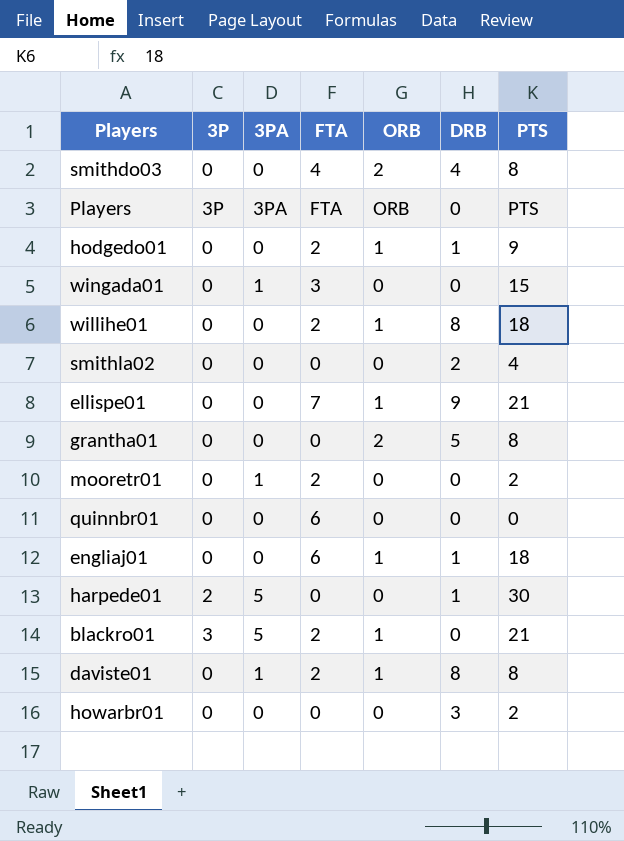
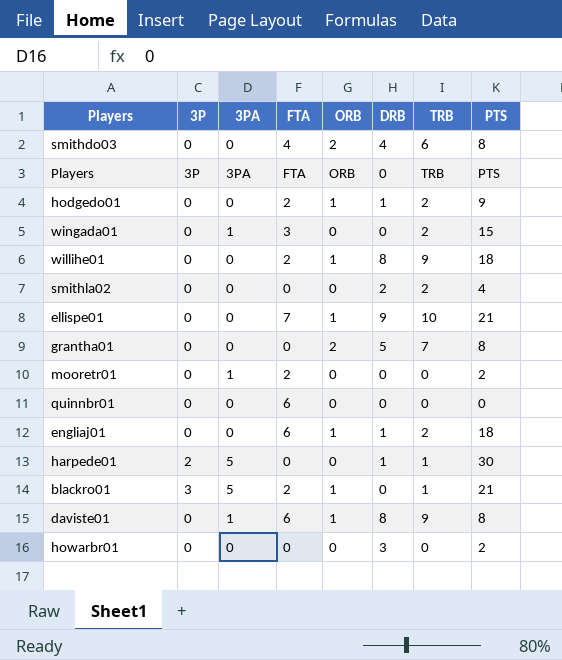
column TRB | position: none -> 7
daviste01 | FTA: 2 -> 6

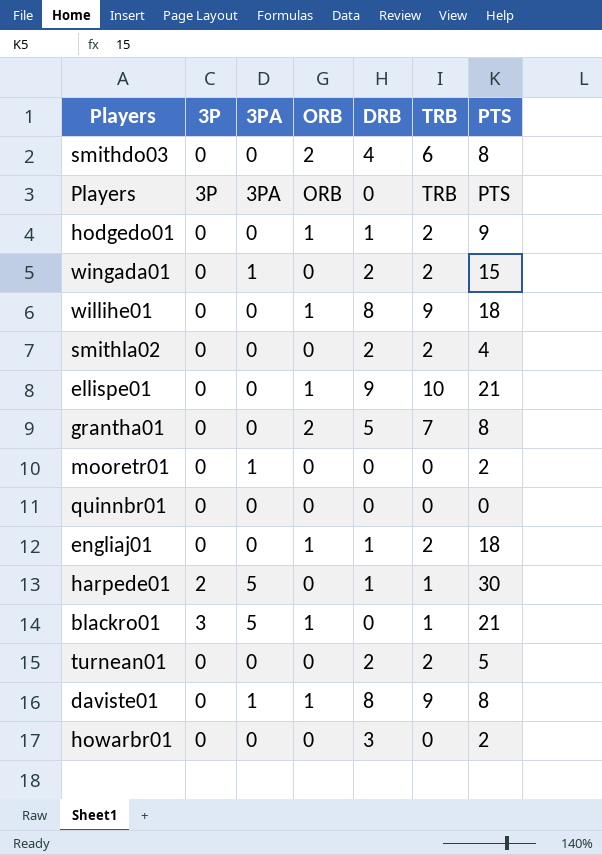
column FTA | position: 4 -> none
wingada01 | DRB: 0 -> 2
row turnean01: none -> 0 | 0 | 0 | 2 | 2 | 5

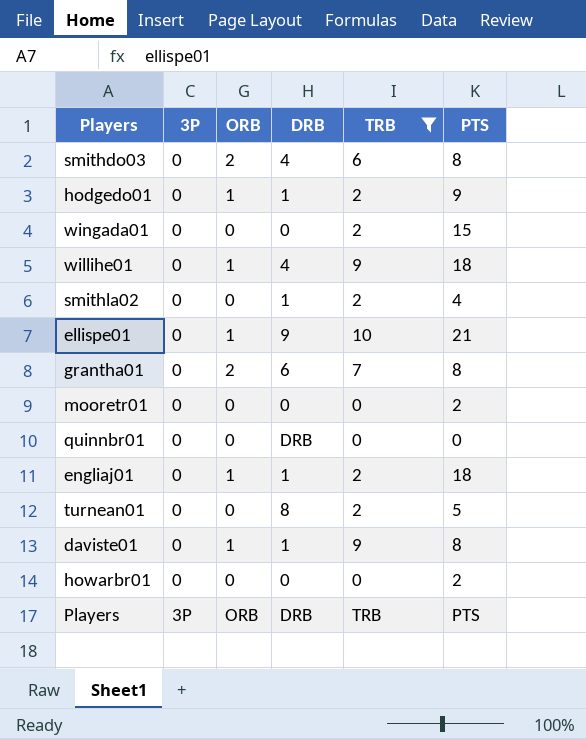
filter: none -> TRB != 1
row order: none -> 3P ascending
column 3PA | position: 3 -> none
wingada01 | DRB: 2 -> 0
willihe01 | DRB: 8 -> 4
smithla02 | DRB: 2 -> 1
grantha01 | DRB: 5 -> 6
quinnbr01 | DRB: 0 -> DRB
turnean01 | DRB: 2 -> 8
daviste01 | DRB: 8 -> 1
howarbr01 | DRB: 3 -> 0
Players | DRB: 0 -> DRB

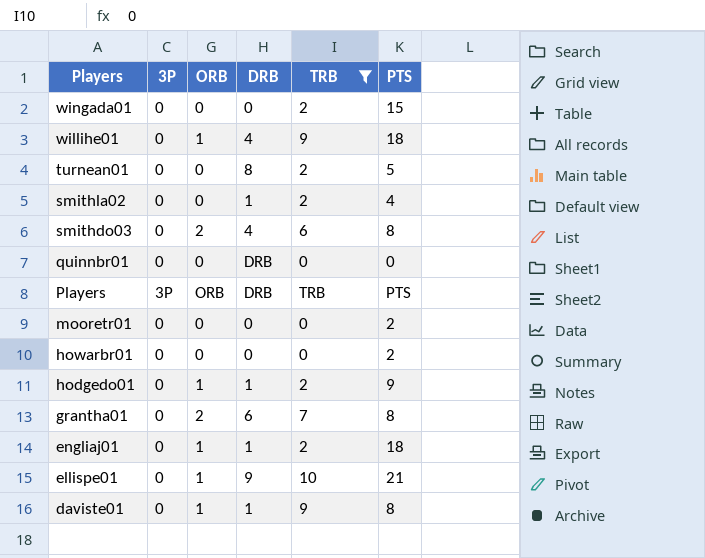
row order: 3P ascending -> Players descending

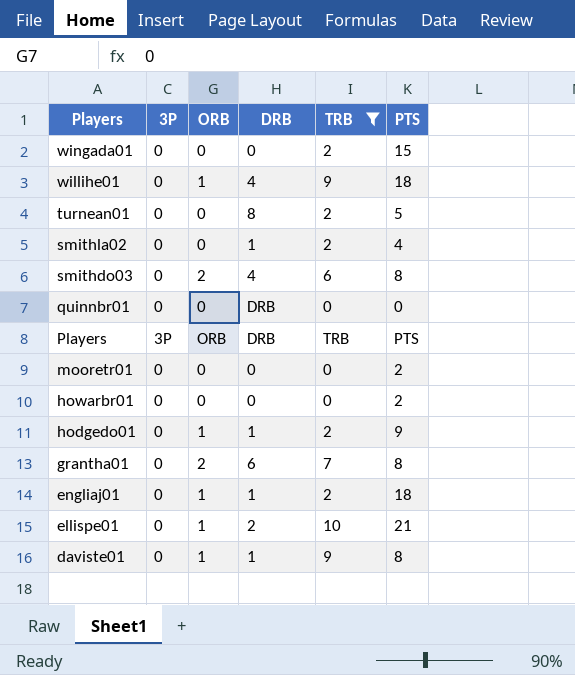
ellispe01 | DRB: 9 -> 2

